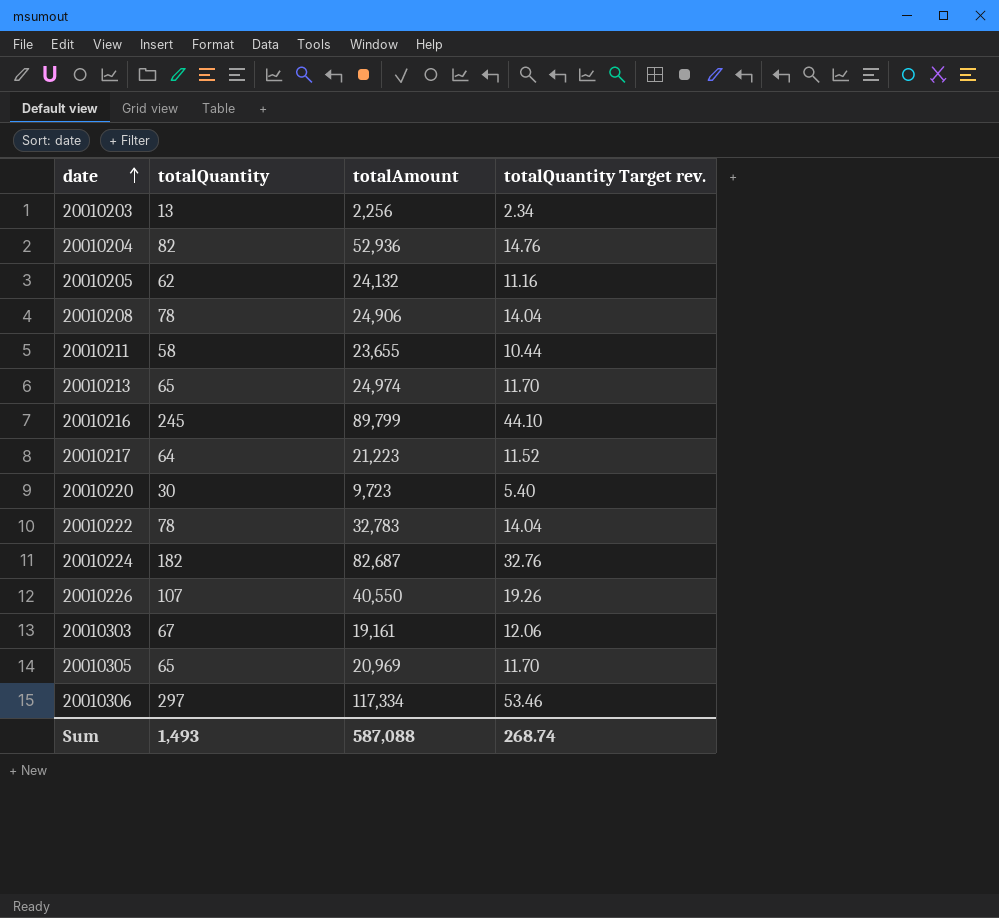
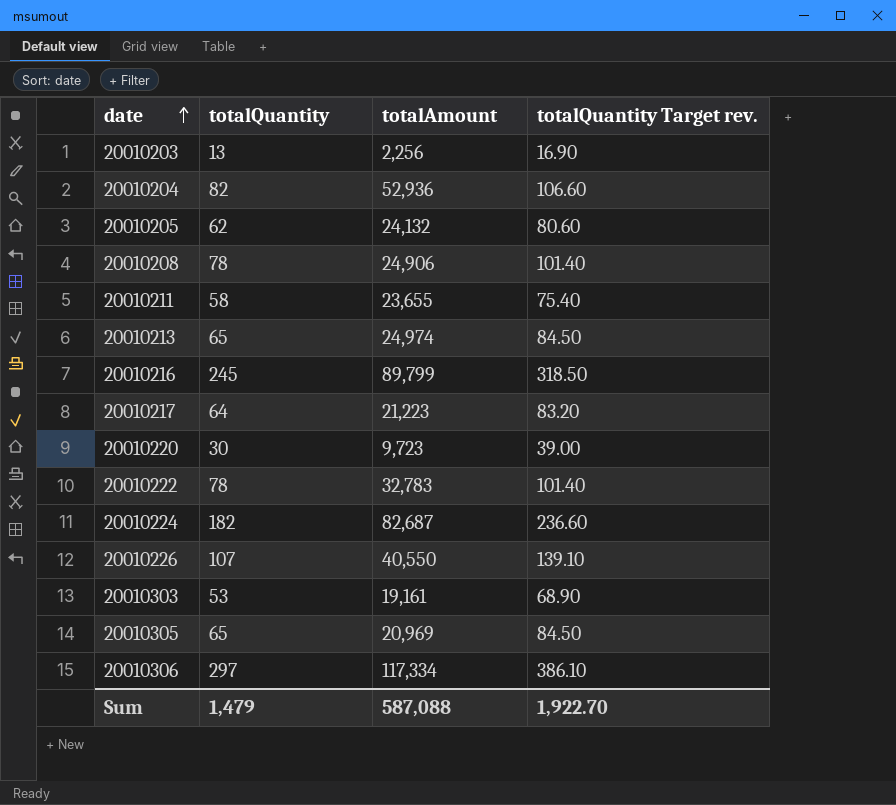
column totalQuantity Target rev. | formula: [totalQuantity] * 0.18 -> [totalQuantity] * 1.3
20010303 | totalQuantity: 67 -> 53
Sum | totalQuantity: 1,493 -> 1,479
Sum | totalQuantity Target rev.: 268.74 -> 1,922.70

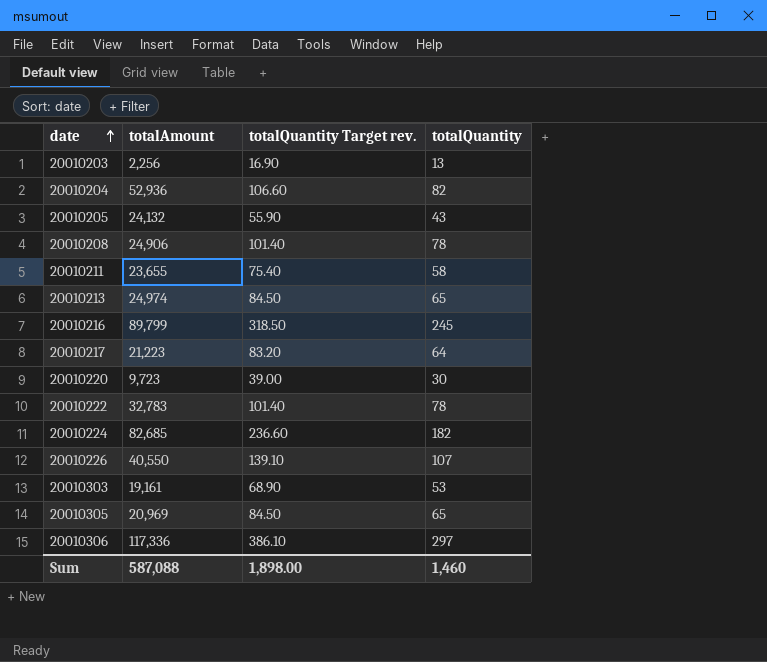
column totalQuantity | position: 2 -> 4
20010205 | totalQuantity Target rev.: 80.60 -> 55.90
20010205 | totalQuantity: 62 -> 43
20010224 | totalAmount: 82,687 -> 82,685
20010306 | totalAmount: 117,334 -> 117,336
Sum | totalQuantity Target rev.: 1,922.70 -> 1,898.00
Sum | totalQuantity: 1,479 -> 1,460

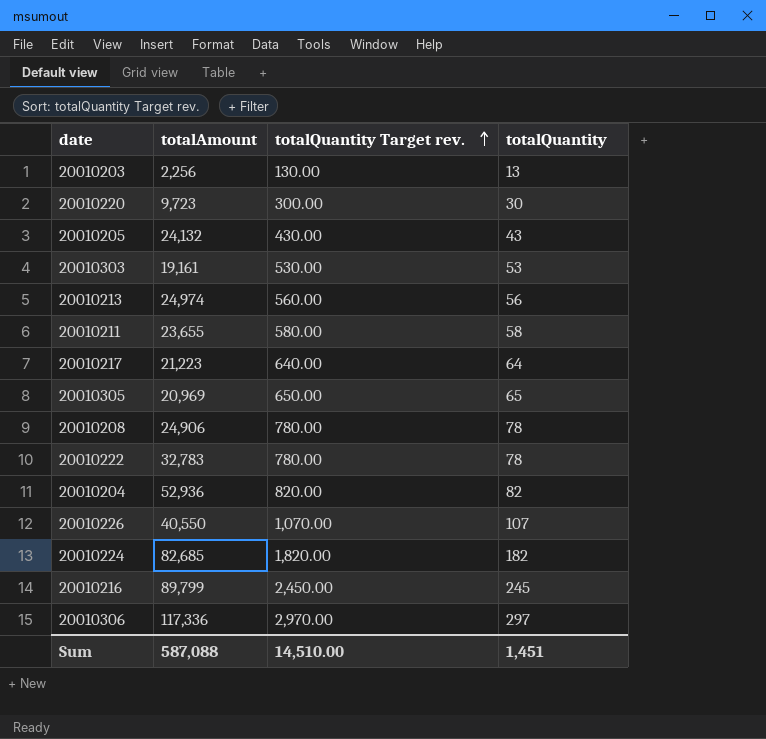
row order: date ascending -> totalQuantity Target rev. ascending
column totalQuantity Target rev. | formula: [totalQuantity] * 1.3 -> [totalQuantity] * 10
20010213 | totalQuantity: 65 -> 56
Sum | totalQuantity Target rev.: 1,898.00 -> 14,510.00
Sum | totalQuantity: 1,460 -> 1,451

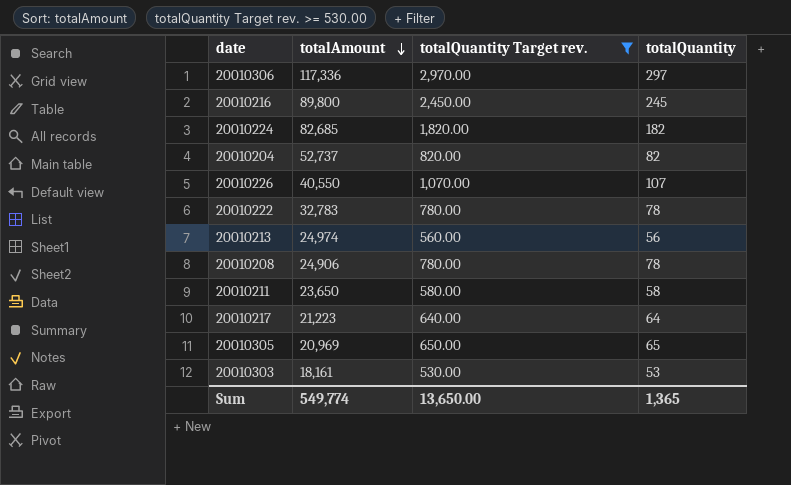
filter: none -> totalQuantity Target rev. >= 530.00
row order: totalQuantity Target rev. ascending -> totalAmount descending
20010216 | totalAmount: 89,799 -> 89,800
20010204 | totalAmount: 52,936 -> 52,737
20010211 | totalAmount: 23,655 -> 23,650
20010303 | totalAmount: 19,161 -> 18,161
Sum | totalAmount: 587,088 -> 549,774
Sum | totalQuantity Target rev.: 14,510.00 -> 13,650.00
Sum | totalQuantity: 1,451 -> 1,365

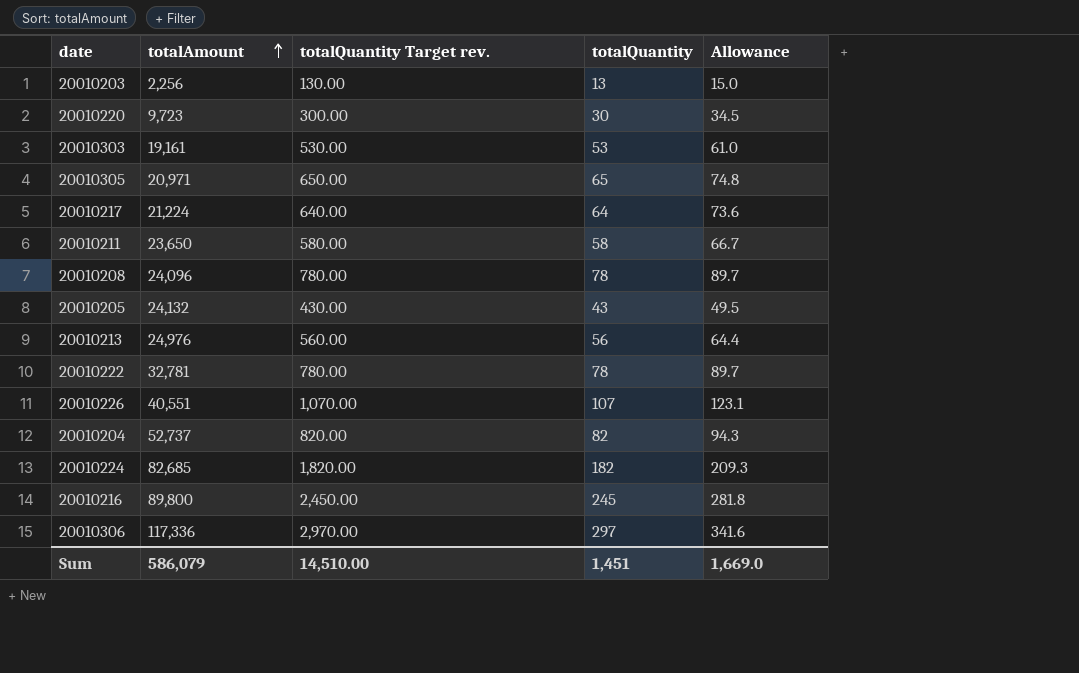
filter: totalQuantity Target rev. >= 530.00 -> none
row order: totalAmount descending -> totalAmount ascending
column Allowance | formula: none -> [totalQuantity] * 1.15
20010303 | totalAmount: 18,161 -> 19,161
20010305 | totalAmount: 20,969 -> 20,971
20010217 | totalAmount: 21,223 -> 21,224
20010208 | totalAmount: 24,906 -> 24,096
20010213 | totalAmount: 24,974 -> 24,976
20010222 | totalAmount: 32,783 -> 32,781
20010226 | totalAmount: 40,550 -> 40,551
Sum | totalAmount: 549,774 -> 586,079
Sum | totalQuantity Target rev.: 13,650.00 -> 14,510.00
Sum | totalQuantity: 1,365 -> 1,451

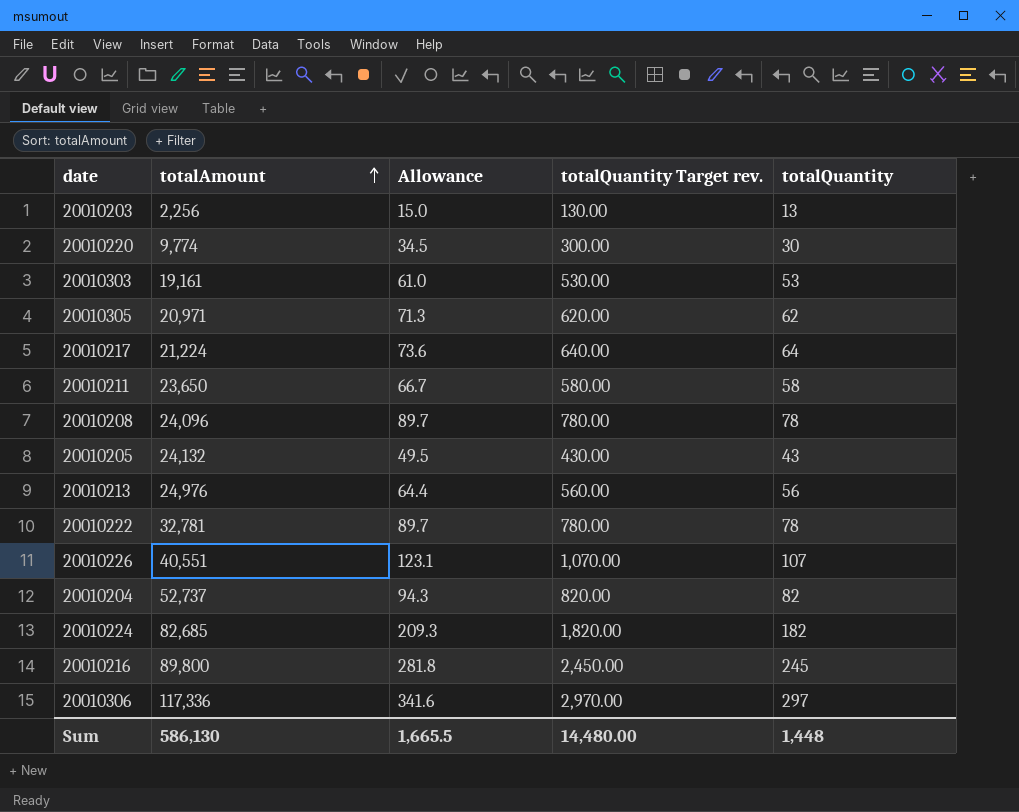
column Allowance | position: 5 -> 3
20010220 | totalAmount: 9,723 -> 9,774
20010305 | Allowance: 74.8 -> 71.3
20010305 | totalQuantity Target rev.: 650.00 -> 620.00
20010305 | totalQuantity: 65 -> 62
Sum | totalAmount: 586,079 -> 586,130
Sum | Allowance: 1,669.0 -> 1,665.5
Sum | totalQuantity Target rev.: 14,510.00 -> 14,480.00
Sum | totalQuantity: 1,451 -> 1,448

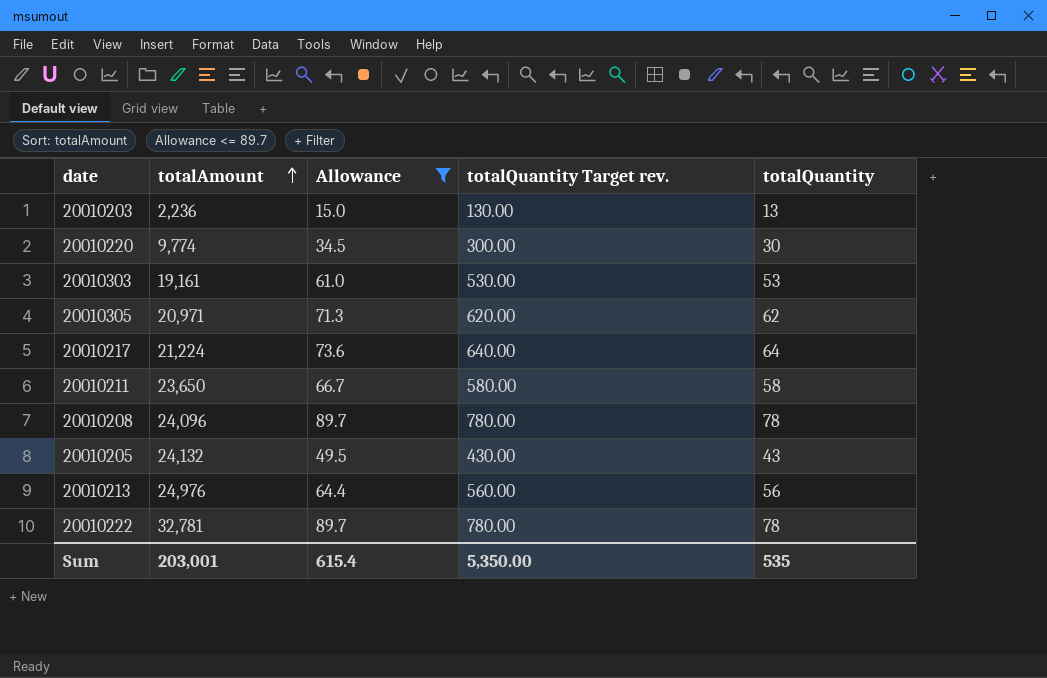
filter: none -> Allowance <= 89.7
20010203 | totalAmount: 2,256 -> 2,236
Sum | totalAmount: 586,130 -> 203,001
Sum | Allowance: 1,665.5 -> 615.4
Sum | totalQuantity Target rev.: 14,480.00 -> 5,350.00
Sum | totalQuantity: 1,448 -> 535

